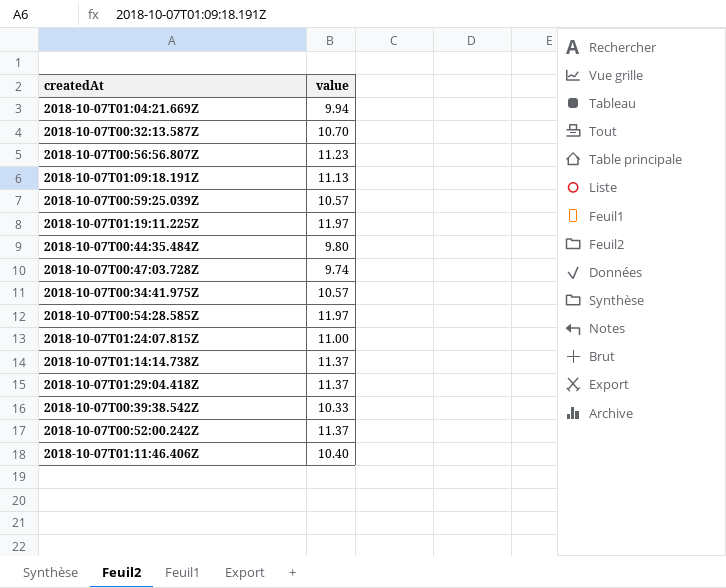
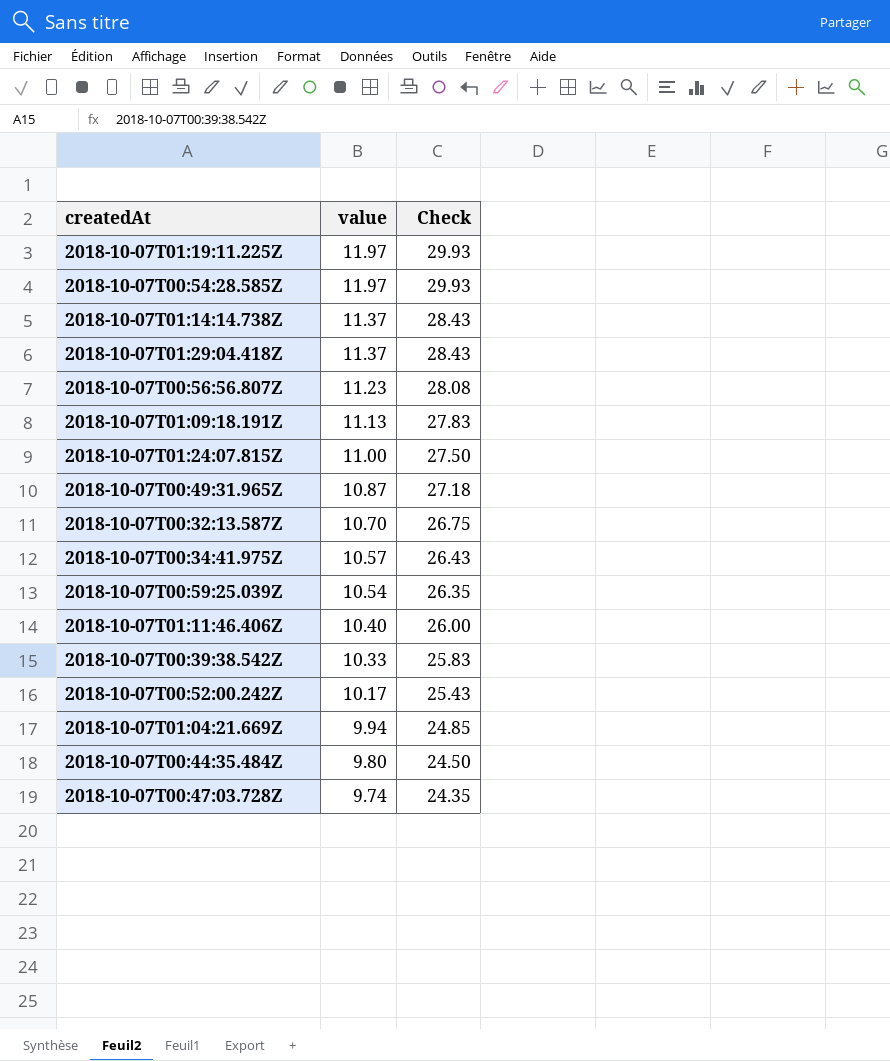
row order: none -> value descending
column Check | formula: none -> [value] * 2.5
row 2018-10-07T00:49:31.965Z: none -> 10.87 | 27.18
2018-10-07T00:59:25.039Z | value: 10.57 -> 10.54
2018-10-07T00:52:00.242Z | value: 11.37 -> 10.17

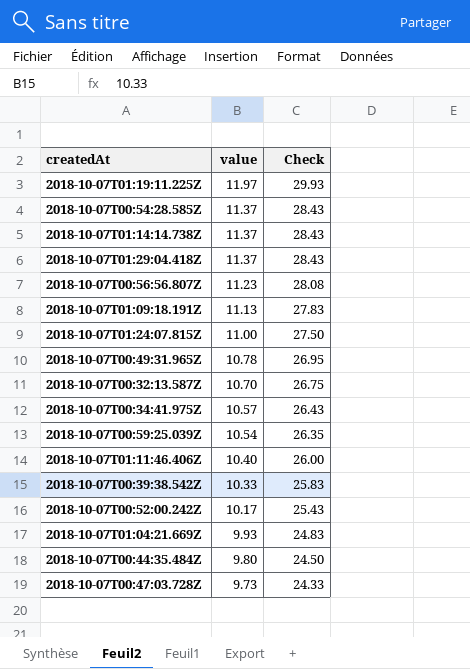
2018-10-07T00:54:28.585Z | value: 11.97 -> 11.37
2018-10-07T00:54:28.585Z | Check: 29.93 -> 28.43
2018-10-07T00:49:31.965Z | value: 10.87 -> 10.78
2018-10-07T00:49:31.965Z | Check: 27.18 -> 26.95
2018-10-07T01:04:21.669Z | value: 9.94 -> 9.93
2018-10-07T01:04:21.669Z | Check: 24.85 -> 24.83
2018-10-07T00:47:03.728Z | value: 9.74 -> 9.73
2018-10-07T00:47:03.728Z | Check: 24.35 -> 24.33

